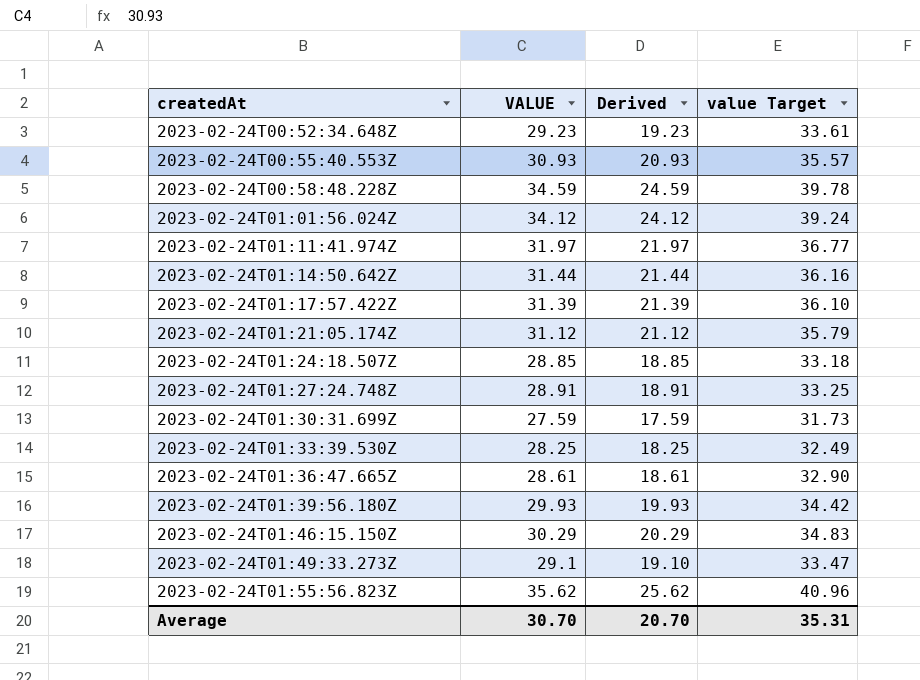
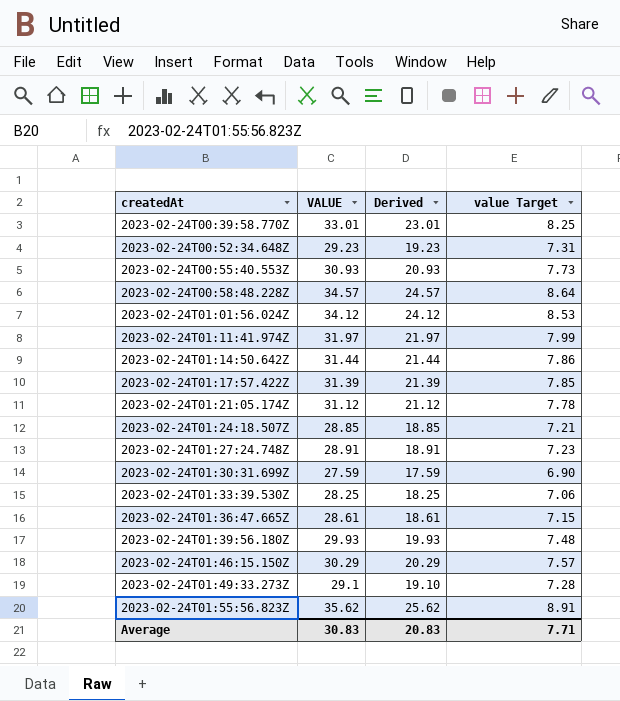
column value Target | formula: [VALUE] * 1.15 -> [VALUE] * 0.25
row 2023-02-24T00:39:58.770Z: none -> 33.01 | 23.01 | 8.25
2023-02-24T00:58:48.228Z | VALUE: 34.59 -> 34.57
2023-02-24T00:58:48.228Z | Derived: 24.59 -> 24.57
Average | VALUE: 30.70 -> 30.83
Average | Derived: 20.70 -> 20.83
Average | value Target: 35.31 -> 7.71

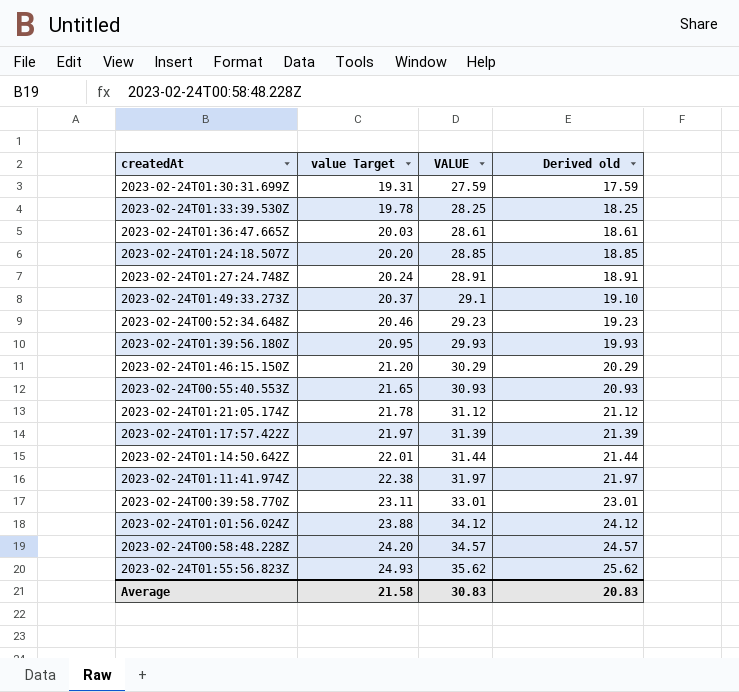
row order: createdAt ascending -> value Target ascending
column value Target | formula: [VALUE] * 0.25 -> [VALUE] * 0.7
column value Target | position: 4 -> 2
column name: Derived -> Derived old
Average | value Target: 7.71 -> 21.58

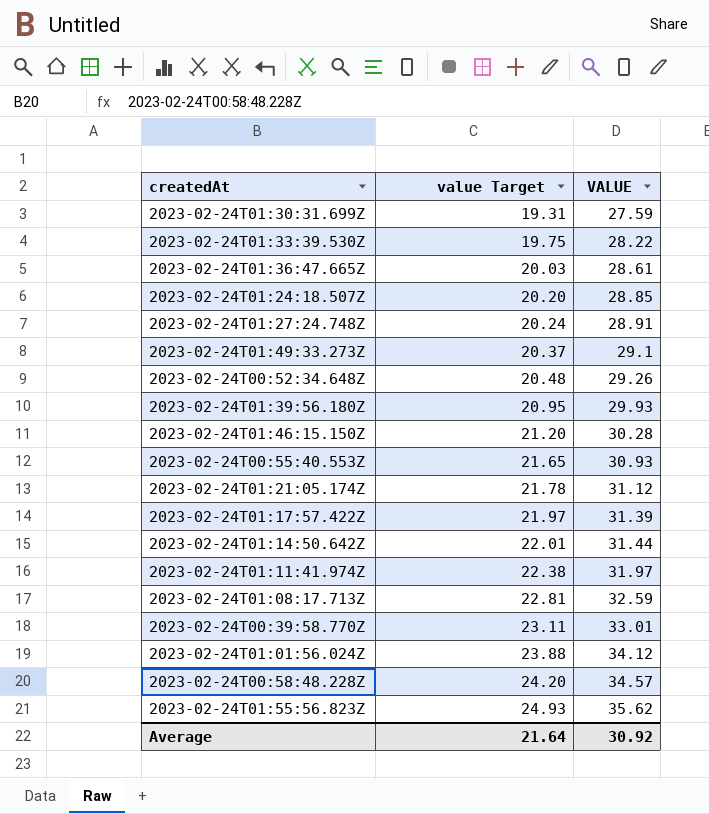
column Derived old | formula: [VALUE] - 10 -> none
2023-02-24T01:33:39.530Z | value Target: 19.78 -> 19.75
2023-02-24T01:33:39.530Z | VALUE: 28.25 -> 28.22
2023-02-24T00:52:34.648Z | value Target: 20.46 -> 20.48
2023-02-24T00:52:34.648Z | VALUE: 29.23 -> 29.26
2023-02-24T01:46:15.150Z | VALUE: 30.29 -> 30.28
row 2023-02-24T01:08:17.713Z: none -> 22.81 | 32.59
Average | value Target: 21.58 -> 21.64
Average | VALUE: 30.83 -> 30.92

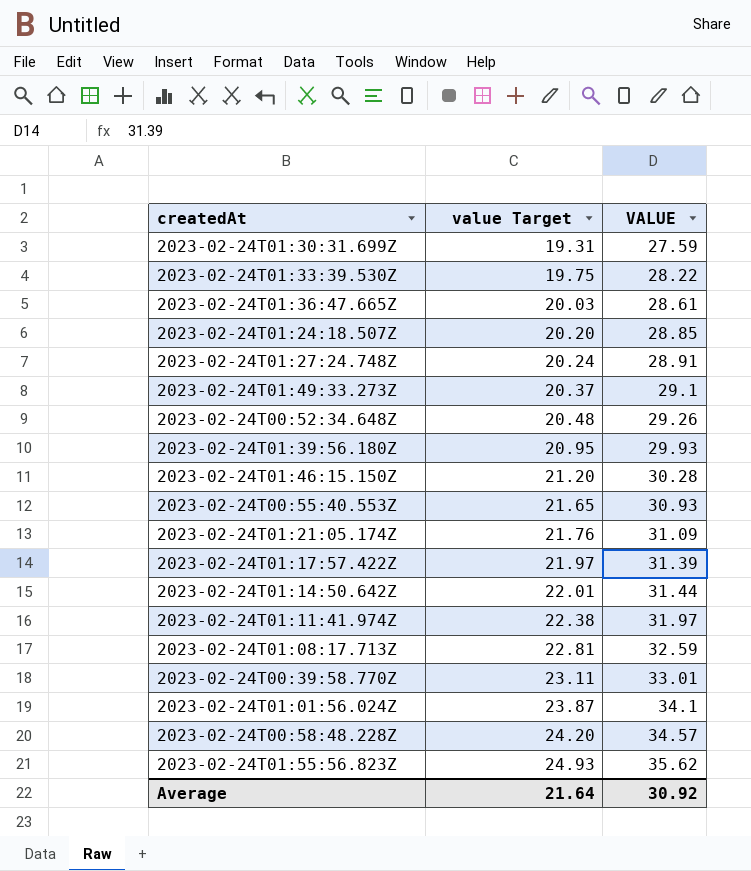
2023-02-24T01:21:05.174Z | value Target: 21.78 -> 21.76
2023-02-24T01:21:05.174Z | VALUE: 31.12 -> 31.09
2023-02-24T01:01:56.024Z | value Target: 23.88 -> 23.87
2023-02-24T01:01:56.024Z | VALUE: 34.12 -> 34.1

